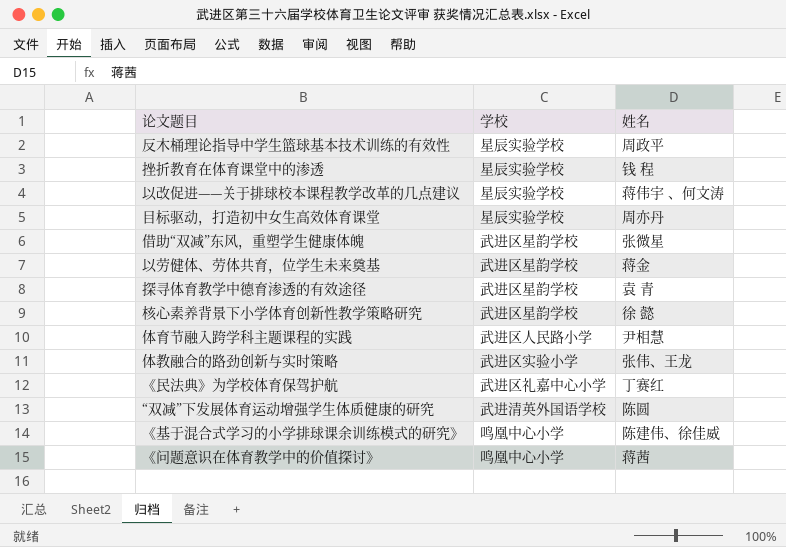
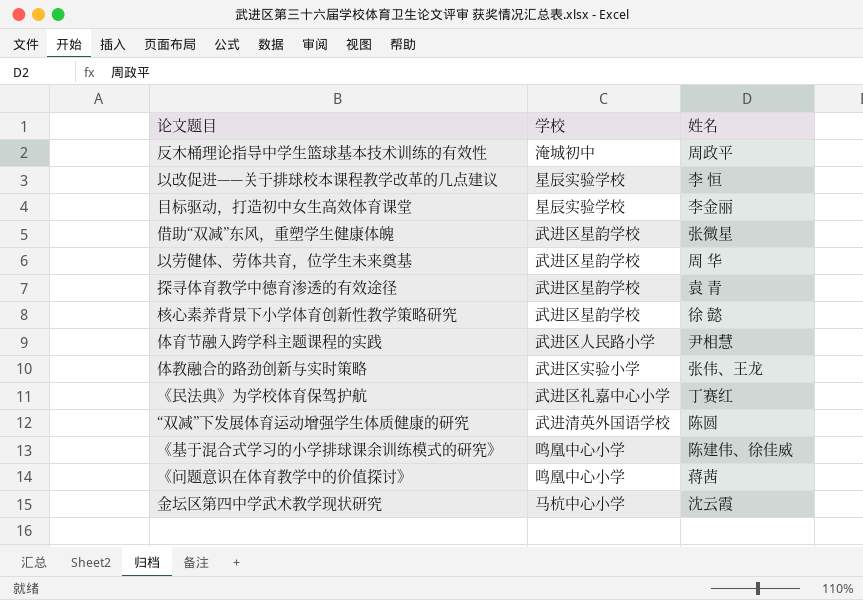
row 挫折教育在体育课堂中的渗透: 星辰实验学校 | 钱 程 -> none
反木桶理论指导中学生篮球基本技术训练的有效性 | 学校: 星辰实验学校 -> 淹城初中
以改促进——关于排球校本课程教学改革的几点建议 | 姓名: 蒋伟宇 、何文涛 -> 李 恒
目标驱动，打造初中女生高效体育课堂 | 姓名: 周亦丹 -> 李金丽
以劳健体、劳体共育，位学生未来奠基 | 姓名: 蒋金 -> 周 华
row 金坛区第四中学武术教学现状研究: none -> 马杭中心小学 | 沈云霞

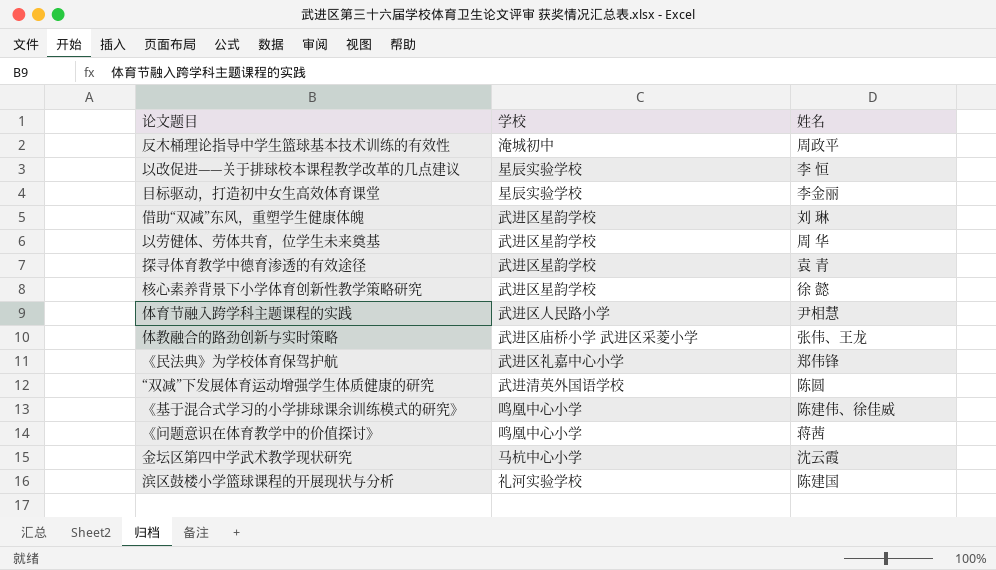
借助“双减”东风，重塑学生健康体魄 | 姓名: 张微星 -> 刘 琳
体教融合的路劲创新与实时策略 | 学校: 武进区实验小学 -> 武进区庙桥小学 武进区采菱小学
《民法典》为学校体育保驾护航 | 姓名: 丁赛红 -> 郑伟锋
row 滨区鼓楼小学篮球课程的开展现状与分析: none -> 礼河实验学校 | 陈建国

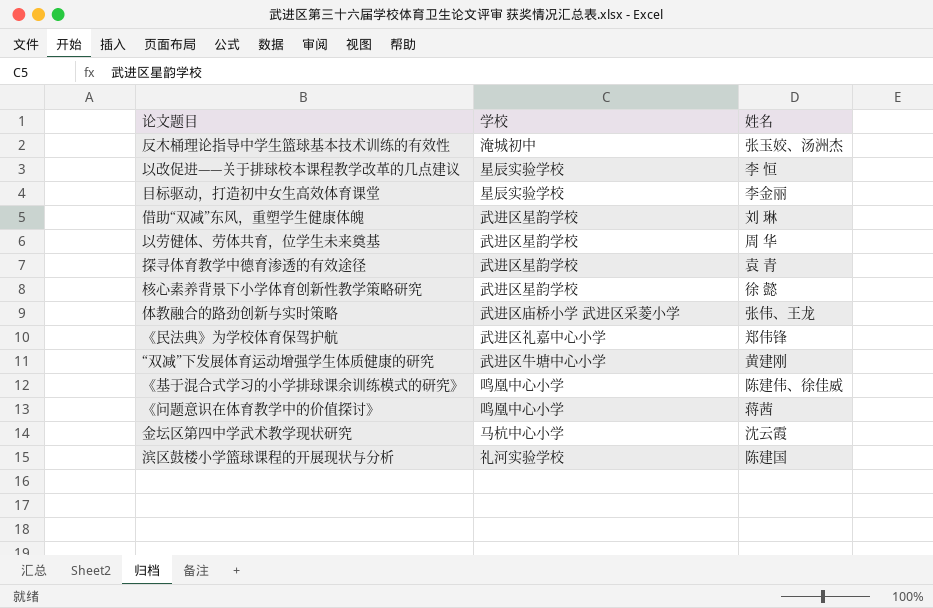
row 体育节融入跨学科主题课程的实践: 武进区人民路小学 | 尹相慧 -> none
反木桶理论指导中学生篮球基本技术训练的有效性 | 姓名: 周政平 -> 张玉姣、汤洲杰
“双减”下发展体育运动增强学生体质健康的研究 | 学校: 武进清英外国语学校 -> 武进区牛塘中心小学
“双减”下发展体育运动增强学生体质健康的研究 | 姓名: 陈圆 -> 黄建刚

